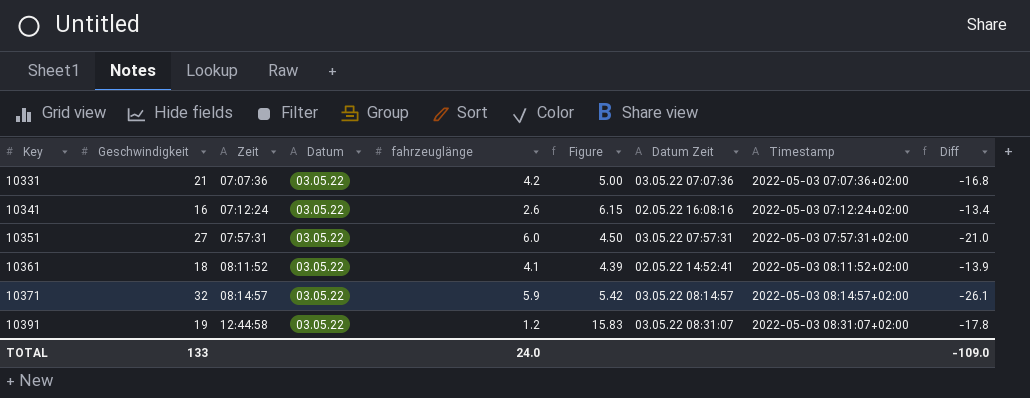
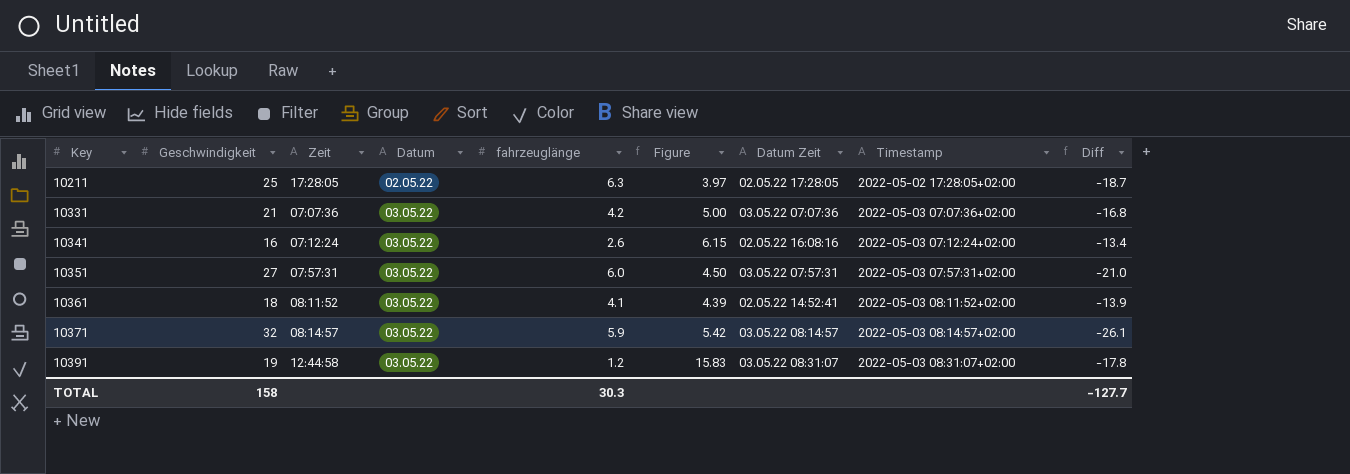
row 10211: none -> 25 | 17:28:05 | 02.05.22 | 6.3 | 3.97 | 02.05.22 17:28:05 | 2022-05-02 17:28:05+02:00 | -18.7
TOTAL | Geschwindigkeit: 133 -> 158
TOTAL | fahrzeuglänge: 24.0 -> 30.3
TOTAL | Diff: -109.0 -> -127.7

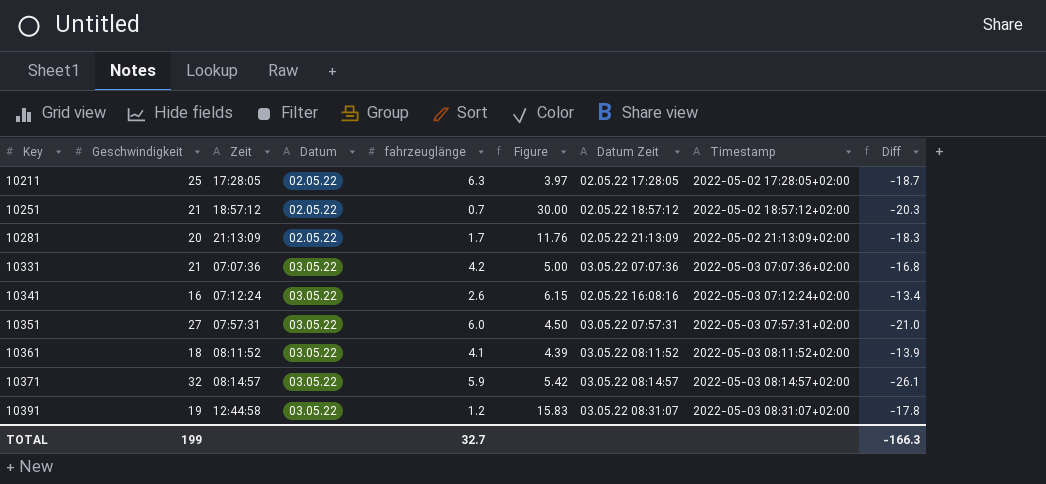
row 10251: none -> 21 | 18:57:12 | 02.05.22 | 0.7 | 30.00 | 02.05.22 18:57:12 | 2022-05-02 18:57:12+02:00 | -20.3
row 10281: none -> 20 | 21:13:09 | 02.05.22 | 1.7 | 11.76 | 02.05.22 21:13:09 | 2022-05-02 21:13:09+02:00 | -18.3
10361 | Datum Zeit: 02.05.22 14:52:41 -> 03.05.22 08:11:52
TOTAL | Geschwindigkeit: 158 -> 199
TOTAL | fahrzeuglänge: 30.3 -> 32.7
TOTAL | Diff: -127.7 -> -166.3

